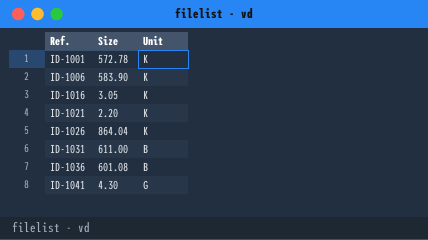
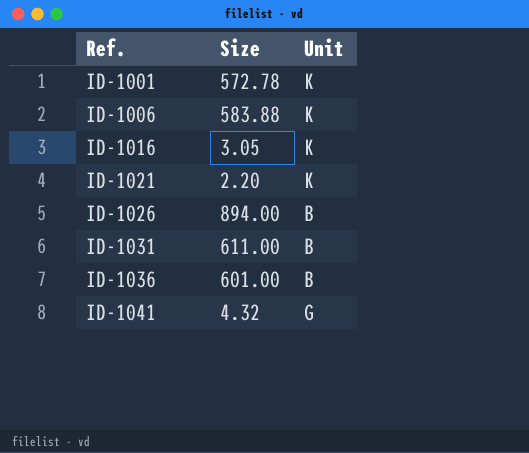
ID-1006 | Size: 583.90 -> 583.88
ID-1026 | Size: 864.04 -> 894.00
ID-1026 | Unit: K -> B
ID-1036 | Size: 601.08 -> 601.00
ID-1041 | Size: 4.30 -> 4.32

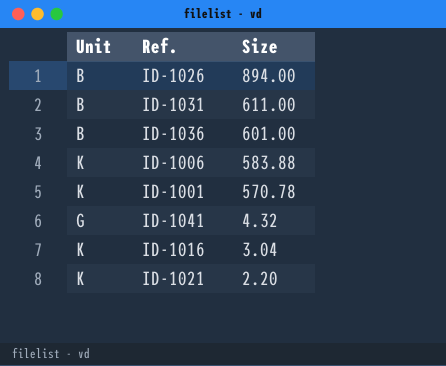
row order: Ref. ascending -> Size descending
column Unit | position: 3 -> 1
ID-1001 | Size: 572.78 -> 570.78
ID-1016 | Size: 3.05 -> 3.04

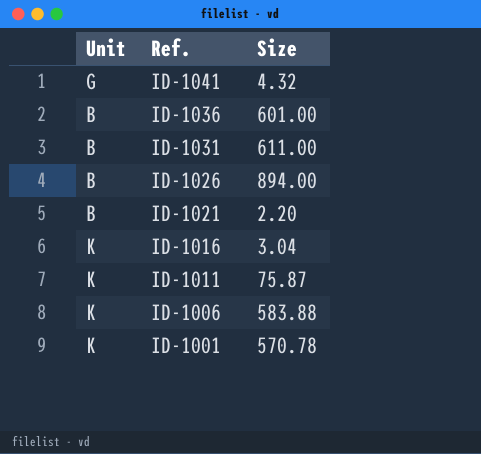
row order: Size descending -> Ref. descending
ID-1021 | Unit: K -> B
row ID-1011: none -> K | 75.87

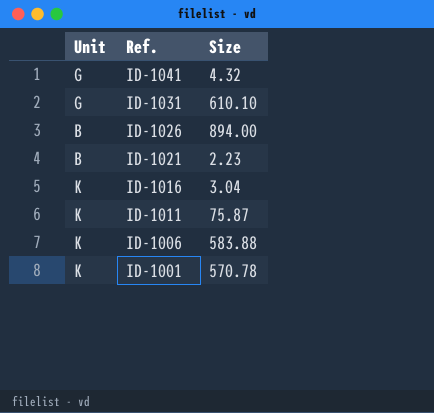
row ID-1036: B | 601.00 -> none
ID-1031 | Unit: B -> G
ID-1031 | Size: 611.00 -> 610.10
ID-1021 | Size: 2.20 -> 2.23

